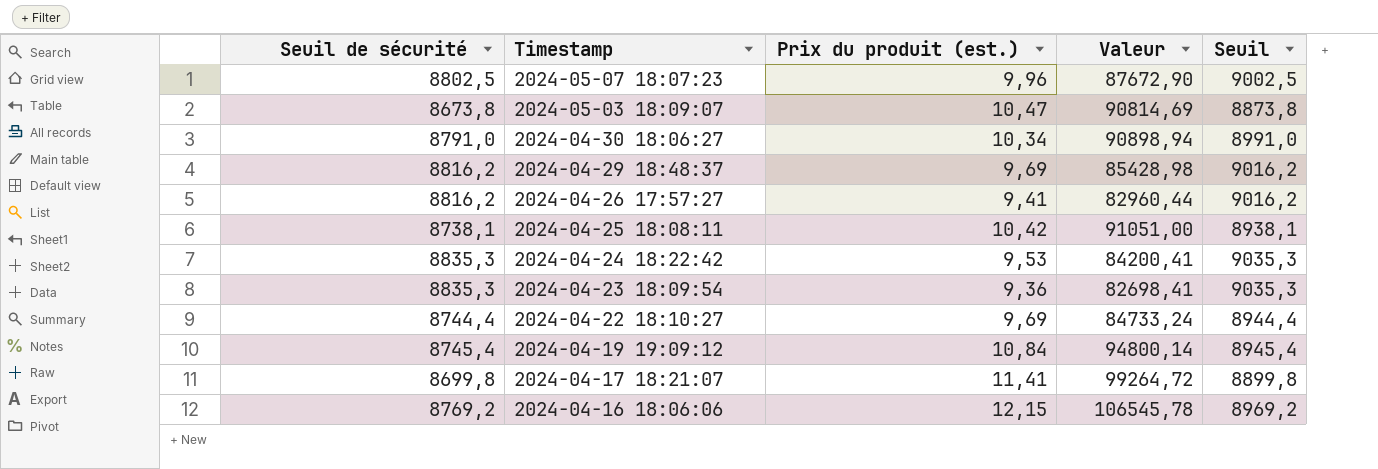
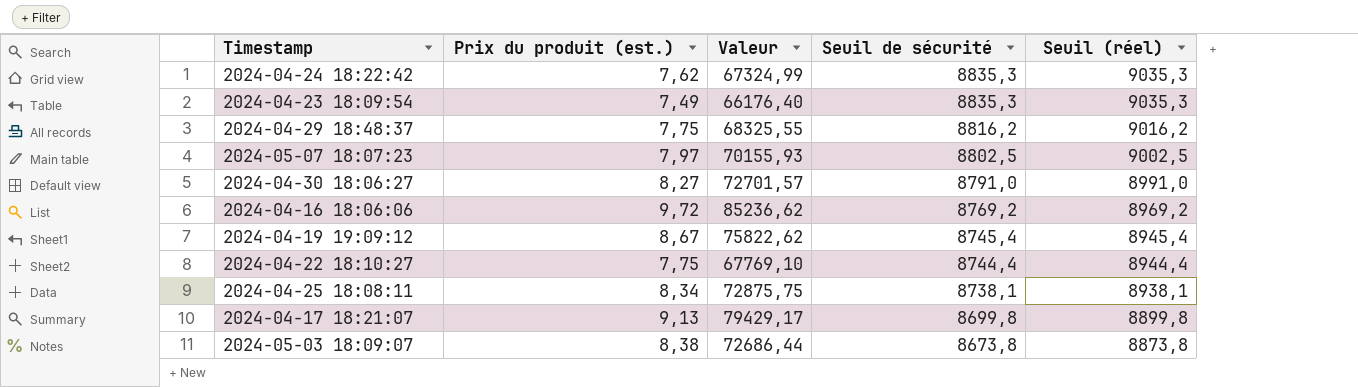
row order: Timestamp descending -> Seuil de sécurité descending
column Seuil de sécurité | position: 1 -> 4
column name: Seuil -> Seuil (réel)
row 2024-04-26 17:57:27: 8816,2 | 9,41 | 82960,44 | 9016,2 -> none
2024-04-24 18:22:42 | Prix du produit (est.): 9,53 -> 7,62
2024-04-24 18:22:42 | Valeur: 84200,41 -> 67324,99
2024-04-23 18:09:54 | Prix du produit (est.): 9,36 -> 7,49
2024-04-23 18:09:54 | Valeur: 82698,41 -> 66176,40
2024-04-29 18:48:37 | Prix du produit (est.): 9,69 -> 7,75
2024-04-29 18:48:37 | Valeur: 85428,98 -> 68325,55
2024-05-07 18:07:23 | Prix du produit (est.): 9,96 -> 7,97
2024-05-07 18:07:23 | Valeur: 87672,90 -> 70155,93
2024-04-30 18:06:27 | Prix du produit (est.): 10,34 -> 8,27
2024-04-30 18:06:27 | Valeur: 90898,94 -> 72701,57
2024-04-16 18:06:06 | Prix du produit (est.): 12,15 -> 9,72
2024-04-16 18:06:06 | Valeur: 106545,78 -> 85236,62
2024-04-19 19:09:12 | Prix du produit (est.): 10,84 -> 8,67
2024-04-19 19:09:12 | Valeur: 94800,14 -> 75822,62
2024-04-22 18:10:27 | Prix du produit (est.): 9,69 -> 7,75
2024-04-22 18:10:27 | Valeur: 84733,24 -> 67769,10
2024-04-25 18:08:11 | Prix du produit (est.): 10,42 -> 8,34
2024-04-25 18:08:11 | Valeur: 91051,00 -> 72875,75
2024-04-17 18:21:07 | Prix du produit (est.): 11,41 -> 9,13
2024-04-17 18:21:07 | Valeur: 99264,72 -> 79429,17
2024-05-03 18:09:07 | Prix du produit (est.): 10,47 -> 8,38
2024-05-03 18:09:07 | Valeur: 90814,69 -> 72686,44

